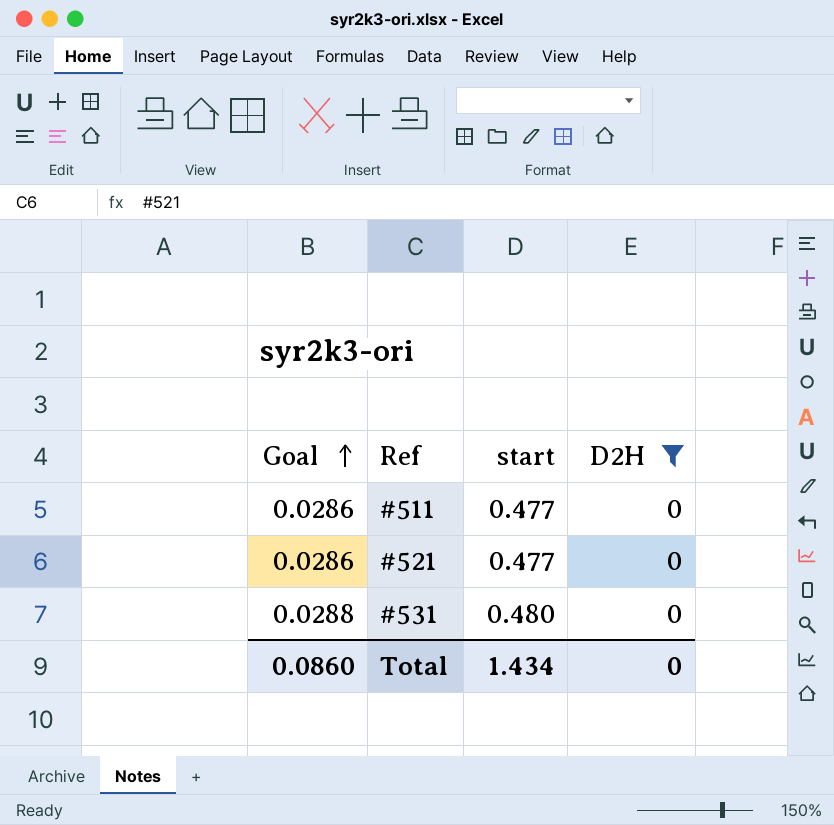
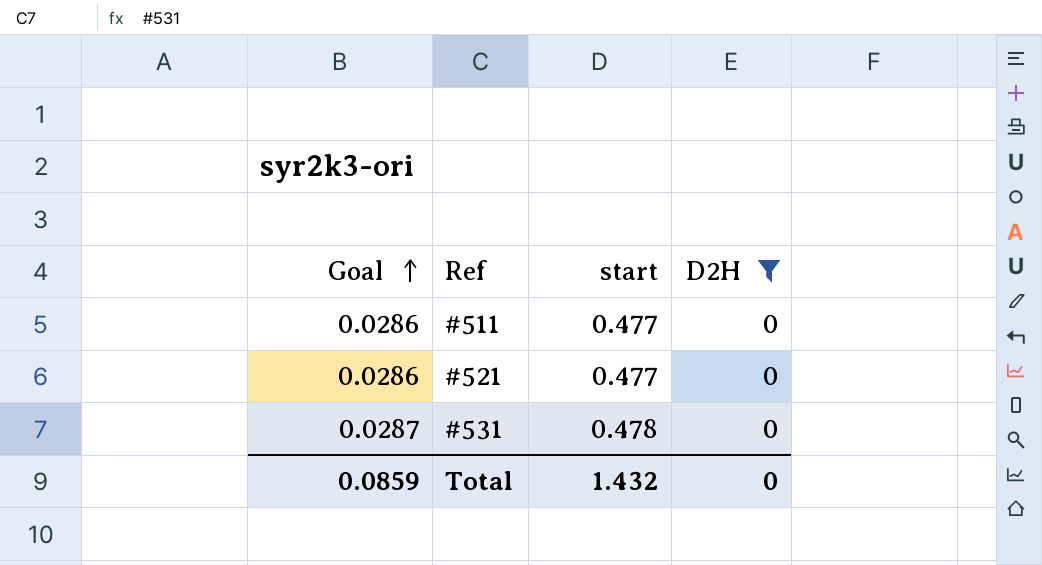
#531 | Goal: 0.0288 -> 0.0287
#531 | start: 0.480 -> 0.478
Total | Goal: 0.0860 -> 0.0859
Total | start: 1.434 -> 1.432

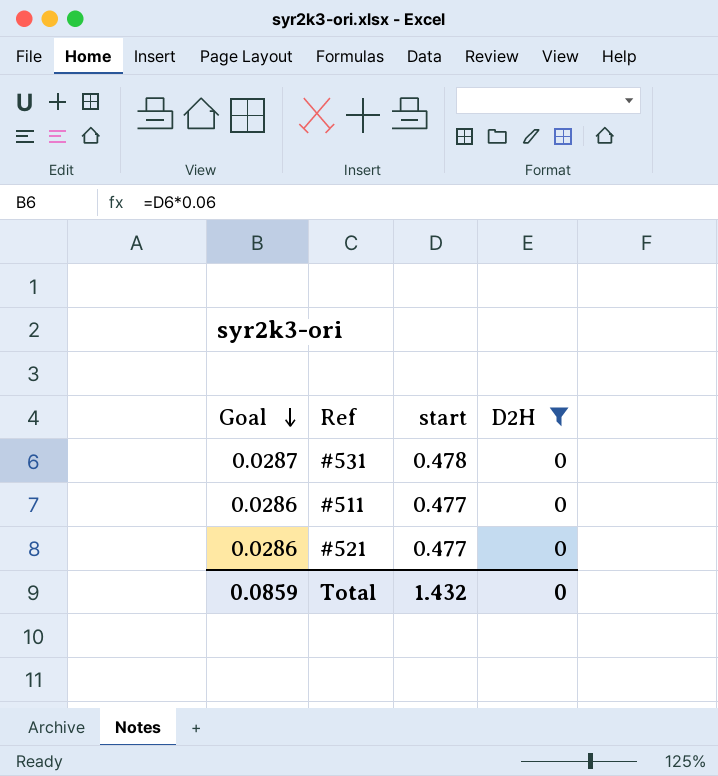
row order: Goal ascending -> Goal descending

